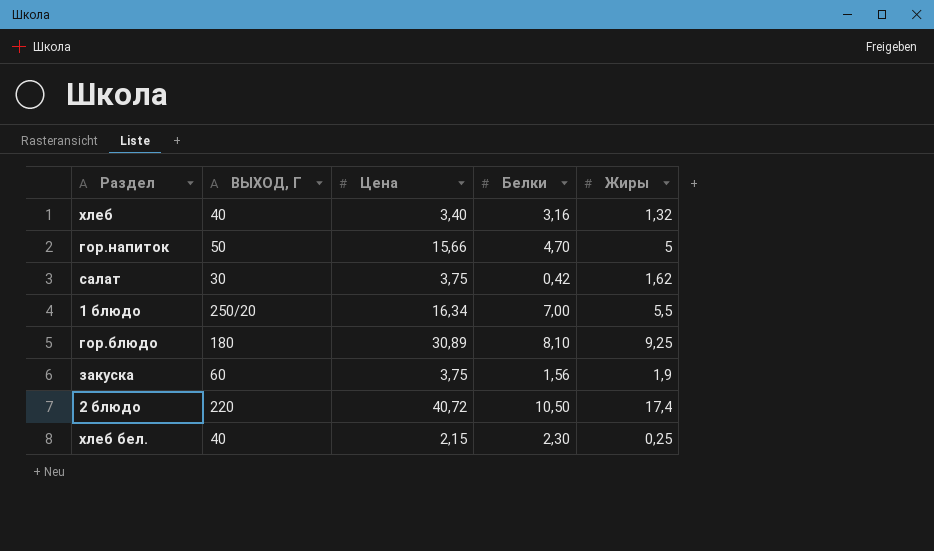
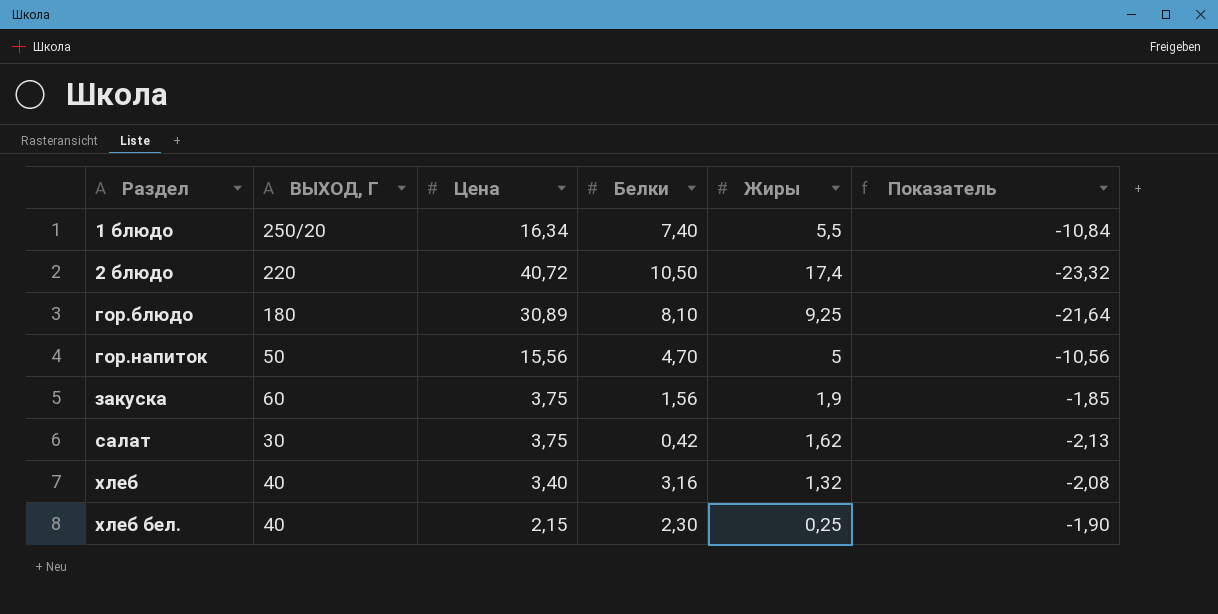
row order: none -> Раздел ascending
column Показатель | formula: none -> [Жиры] - [Цена]
1 блюдо | Белки: 7,00 -> 7,40
гор.напиток | Цена: 15,66 -> 15,56

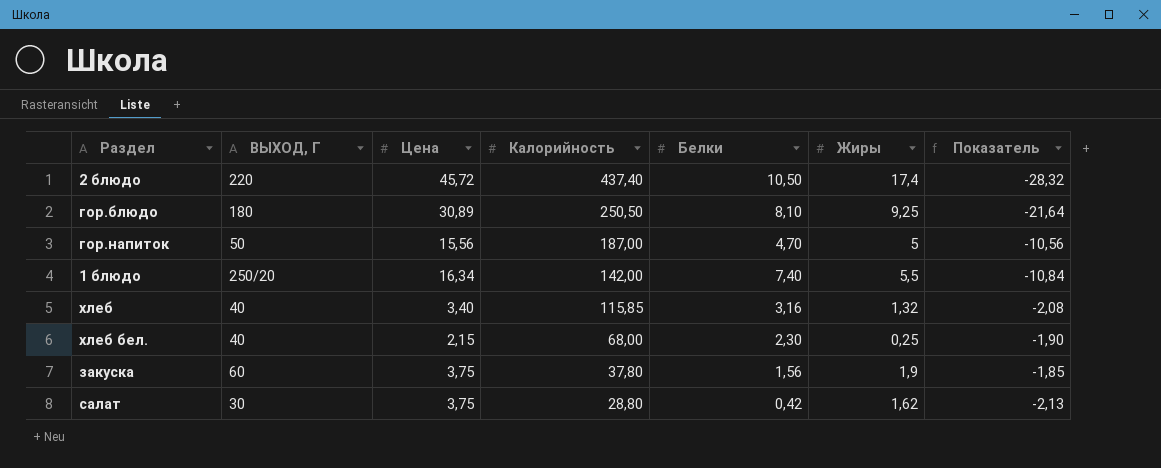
row order: Раздел ascending -> Калорийность descending
column Калорийность | position: none -> 4
2 блюдо | Цена: 40,72 -> 45,72
2 блюдо | Показатель: -23,32 -> -28,32

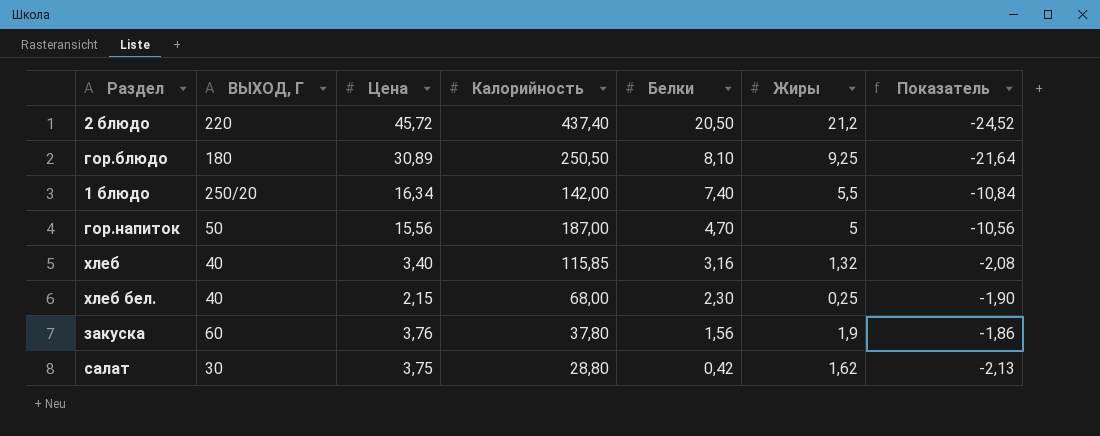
row order: Калорийность descending -> Белки descending
2 блюдо | Белки: 10,50 -> 20,50
2 блюдо | Жиры: 17,4 -> 21,2
2 блюдо | Показатель: -28,32 -> -24,52
закуска | Цена: 3,75 -> 3,76
закуска | Показатель: -1,85 -> -1,86

